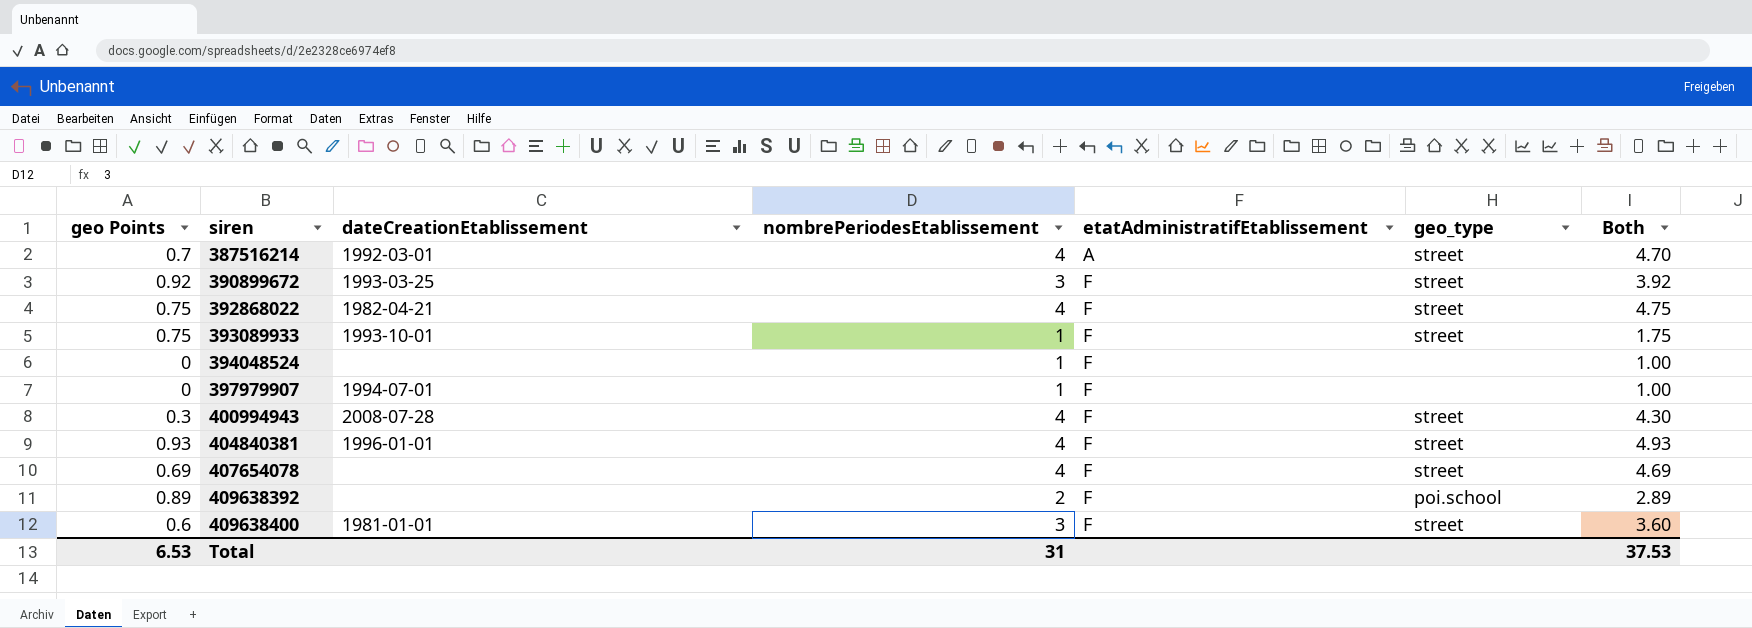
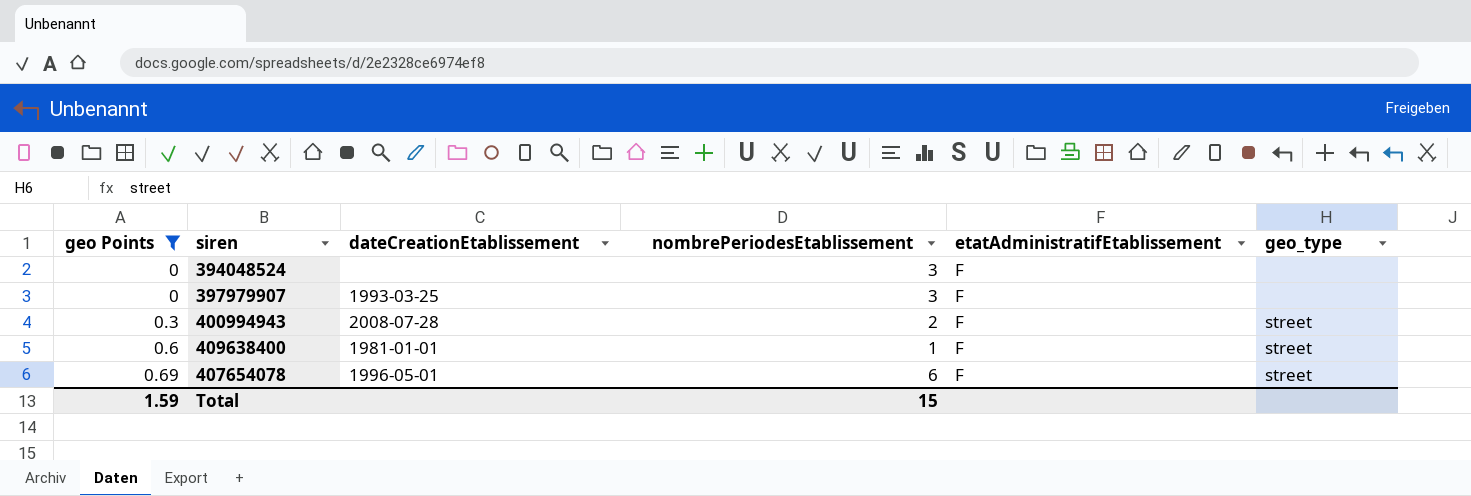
filter: none -> geo Points <= 0.69
row order: siren ascending -> geo Points ascending
column Both | formula: [geo Points] + [nombrePeriodesEtablissement] -> none
394048524 | nombrePeriodesEtablissement: 1 -> 3
397979907 | dateCreationEtablissement: 1994-07-01 -> 1993-03-25
397979907 | nombrePeriodesEtablissement: 1 -> 3
400994943 | nombrePeriodesEtablissement: 4 -> 2
409638400 | nombrePeriodesEtablissement: 3 -> 1
407654078 | dateCreationEtablissement: none -> 1996-05-01
407654078 | nombrePeriodesEtablissement: 4 -> 6
Total | geo Points: 6.53 -> 1.59
Total | nombrePeriodesEtablissement: 31 -> 15

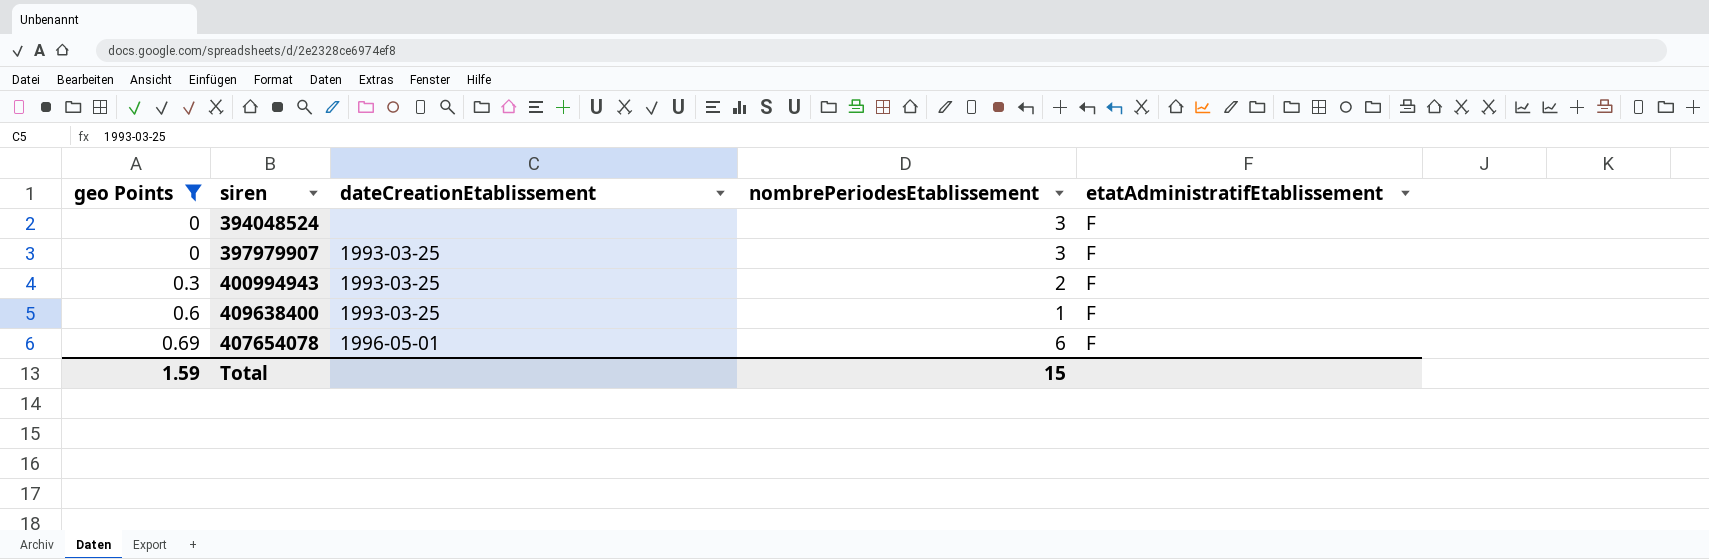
column geo_type | position: 6 -> none
400994943 | dateCreationEtablissement: 2008-07-28 -> 1993-03-25
409638400 | dateCreationEtablissement: 1981-01-01 -> 1993-03-25

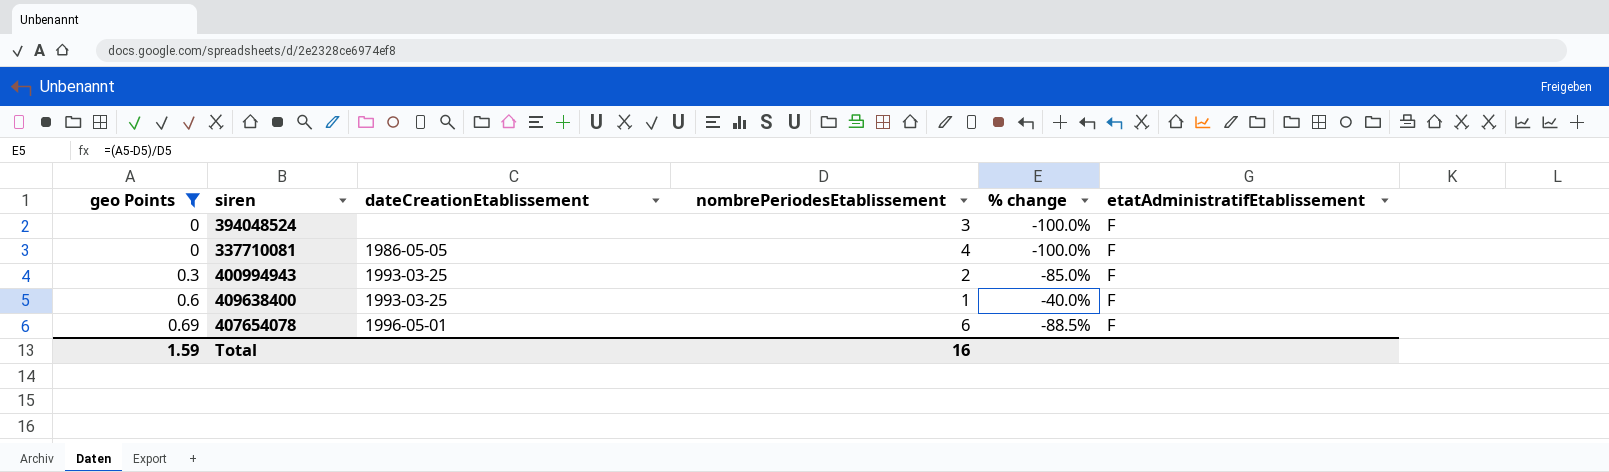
column % change | formula: none -> ([geo Points] - [nombrePeriodesEtablissement]) / [nombrePeriodesEtablissement]
row 397979907: 0 | 1993-03-25 | 3 | F -> none
row 337710081: none -> 0 | 1986-05-05 | 4 | -100.0% | F
Total | nombrePeriodesEtablissement: 15 -> 16

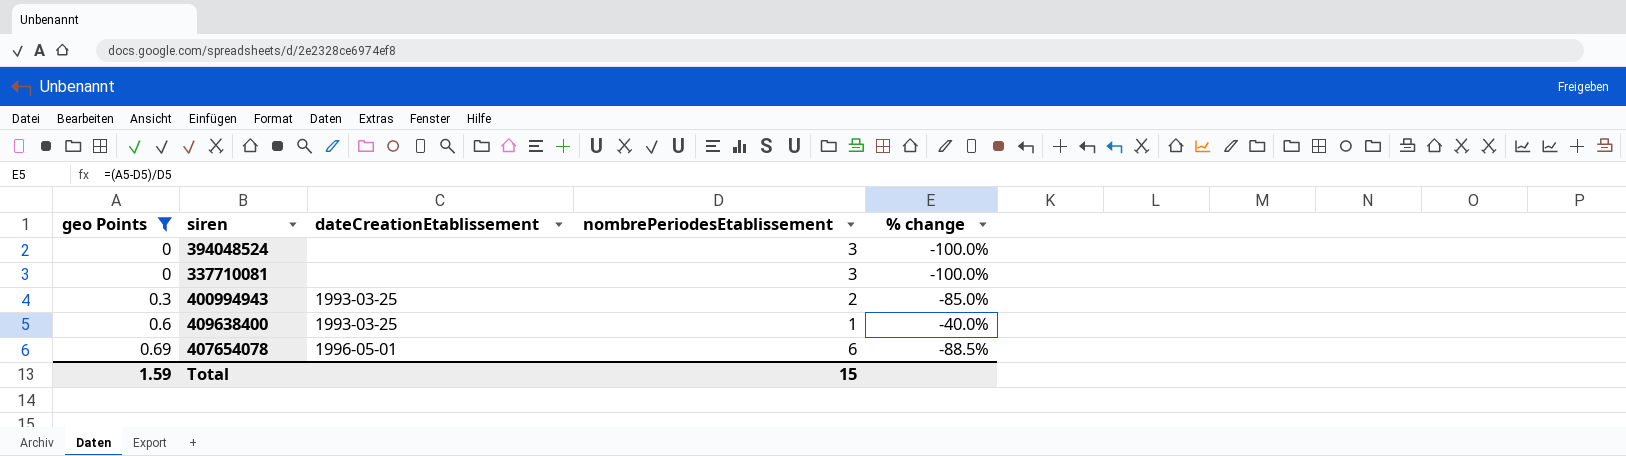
column etatAdministratifEtablissement | position: 6 -> none
337710081 | dateCreationEtablissement: 1986-05-05 -> none
337710081 | nombrePeriodesEtablissement: 4 -> 3
Total | nombrePeriodesEtablissement: 16 -> 15

